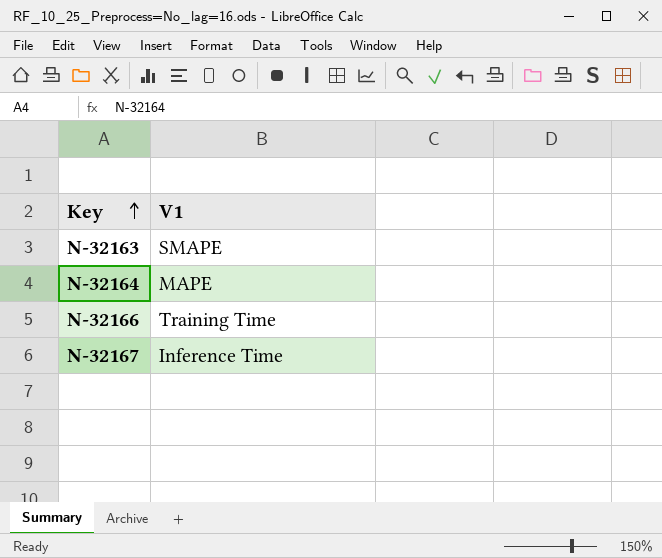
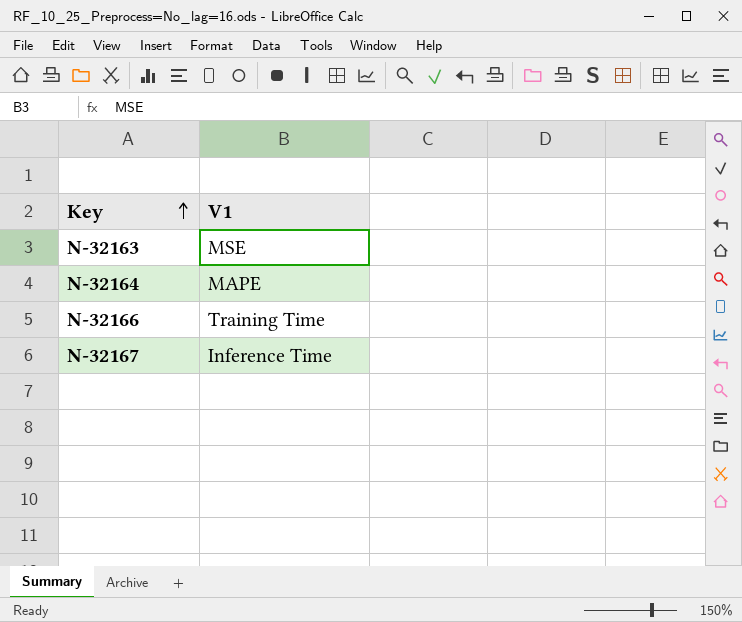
N-32163 | V1: SMAPE -> MSE

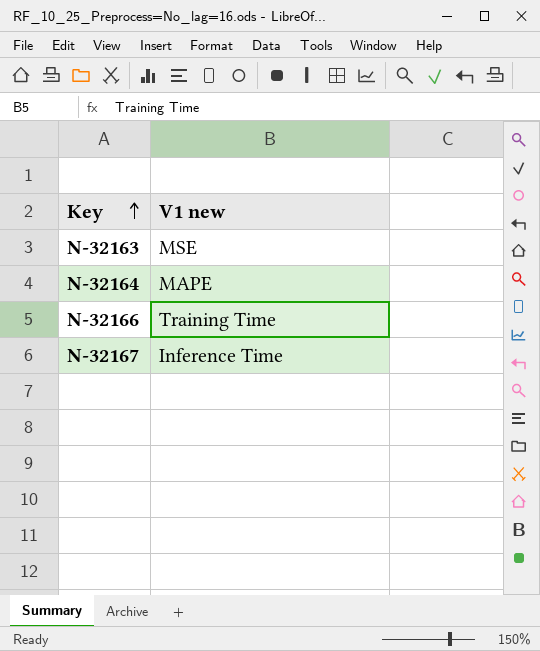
column name: V1 -> V1 new

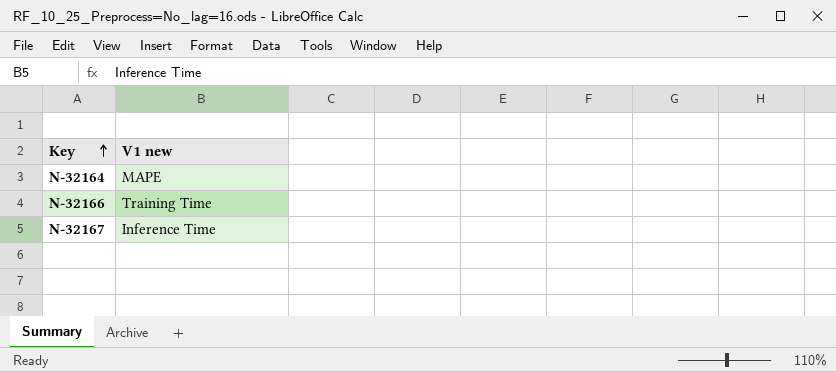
row N-32163: MSE -> none

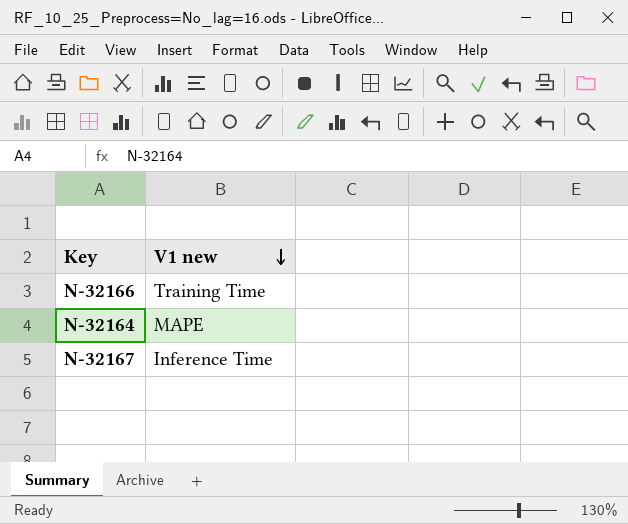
row order: Key ascending -> V1 new descending

